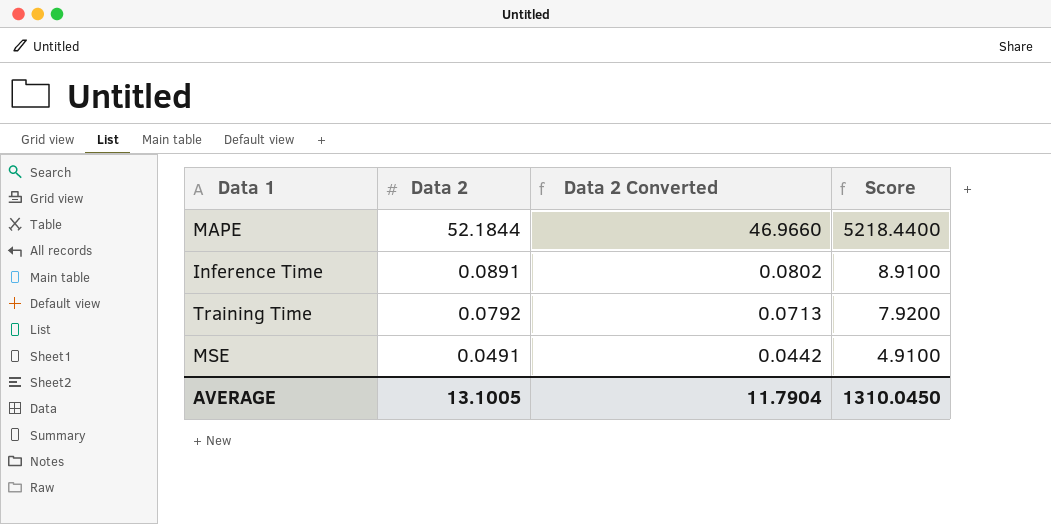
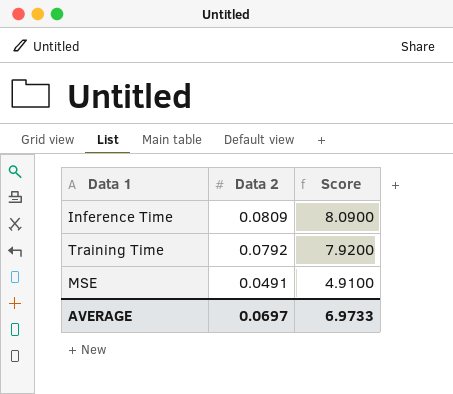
column Data 2 Converted | formula: [Data 2] * 0.9 -> none
row MAPE: 52.1844 | 46.9660 | 5218.4400 -> none
Inference Time | Data 2: 0.0891 -> 0.0809
Inference Time | Score: 8.9100 -> 8.0900
AVERAGE | Data 2: 13.1005 -> 0.0697
AVERAGE | Score: 1310.0450 -> 6.9733

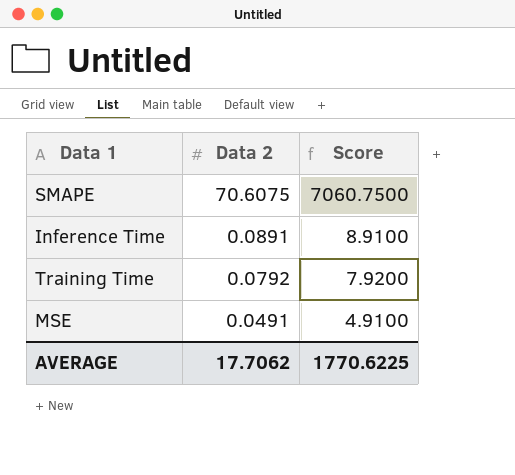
row SMAPE: none -> 70.6075 | 7060.7500
Inference Time | Data 2: 0.0809 -> 0.0891
Inference Time | Score: 8.0900 -> 8.9100
AVERAGE | Data 2: 0.0697 -> 17.7062
AVERAGE | Score: 6.9733 -> 1770.6225

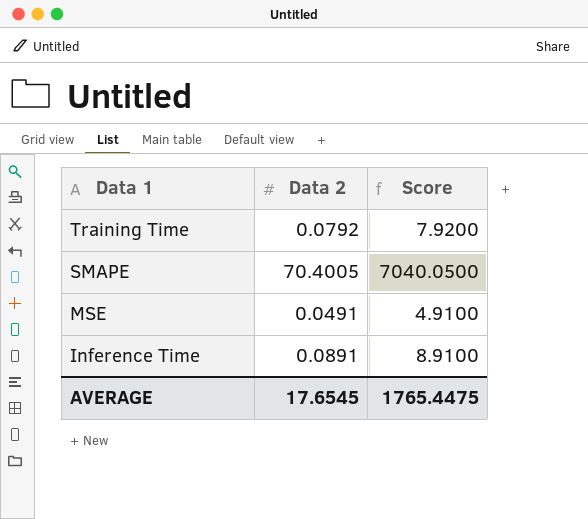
row order: Data 2 descending -> Data 1 descending
SMAPE | Data 2: 70.6075 -> 70.4005
SMAPE | Score: 7060.7500 -> 7040.0500
AVERAGE | Data 2: 17.7062 -> 17.6545
AVERAGE | Score: 1770.6225 -> 1765.4475

